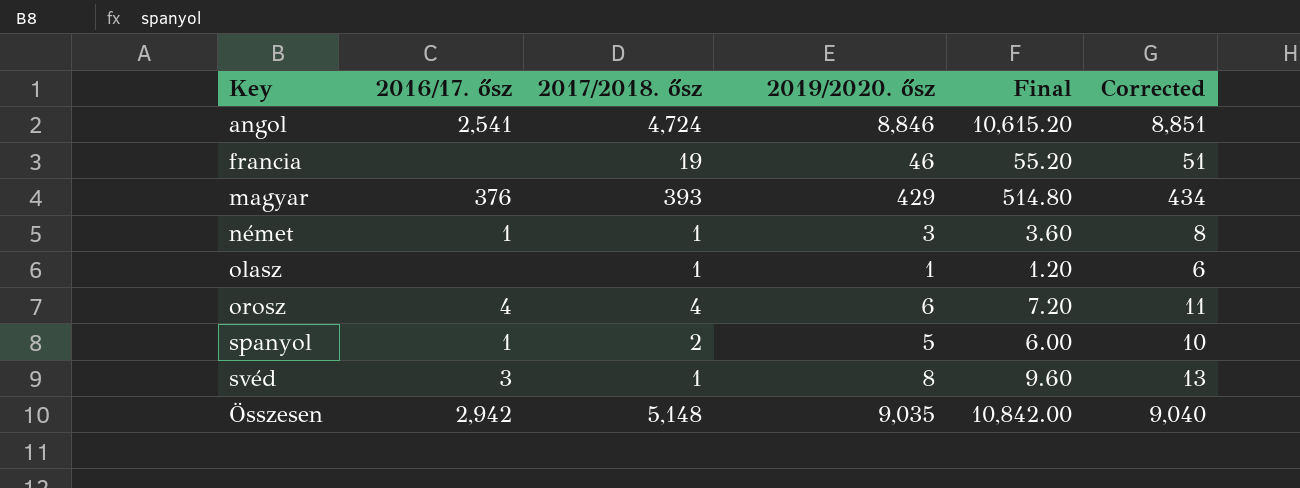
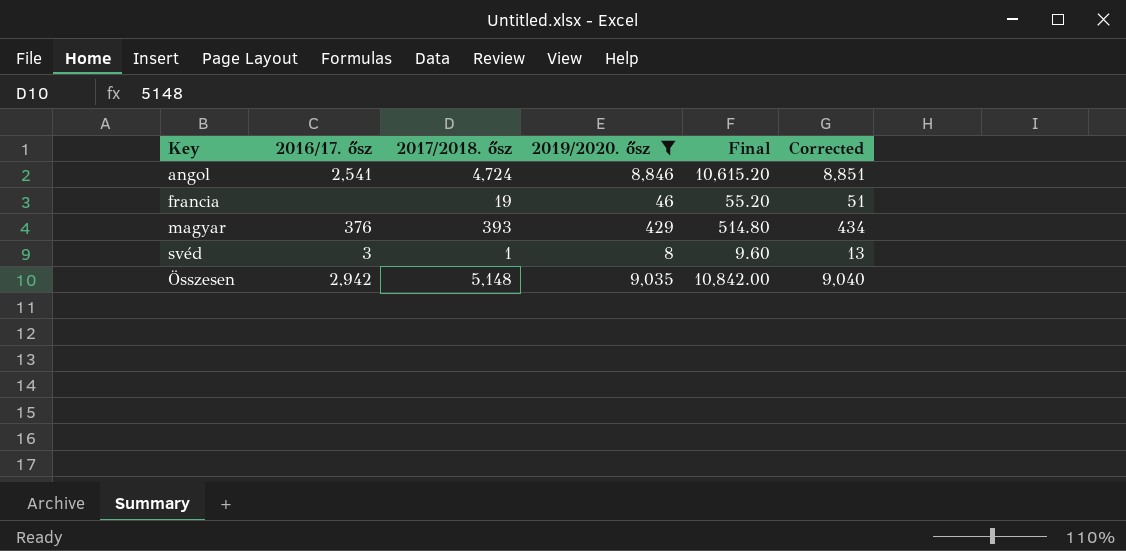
filter: none -> 2019/2020. ősz >= 8

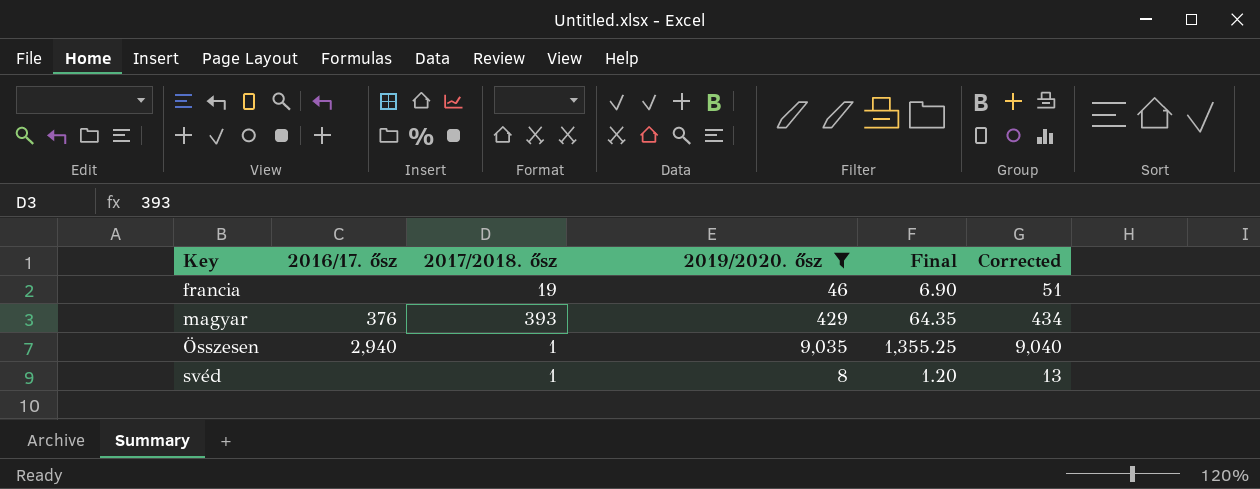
row order: none -> Key ascending
column Final | formula: [2019/2020. ősz] * 1.2 -> [2019/2020. ősz] * 0.15
row angol: 2,541 | 4,724 | 8,846 | 10,615.20 | 8,851 -> none
Összesen | 2016/17. ősz: 2,942 -> 2,940
Összesen | 2017/2018. ősz: 5,148 -> 1
svéd | 2016/17. ősz: 3 -> none

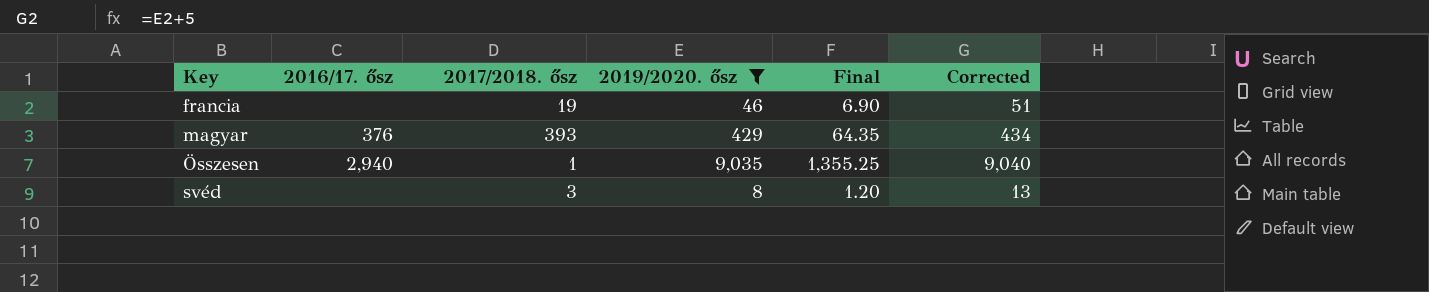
svéd | 2017/2018. ősz: 1 -> 3

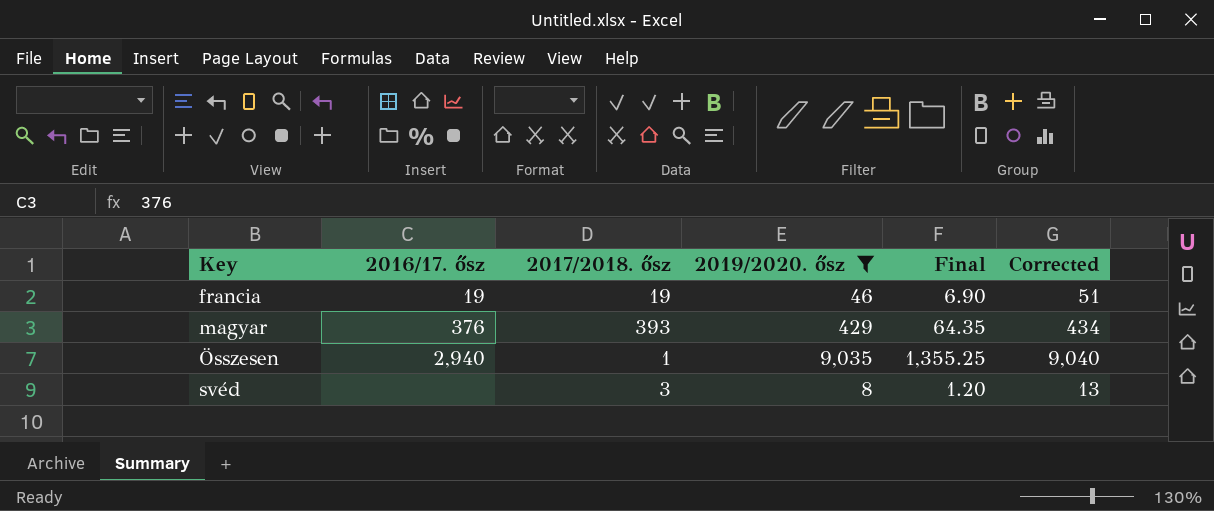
francia | 2016/17. ősz: none -> 19

